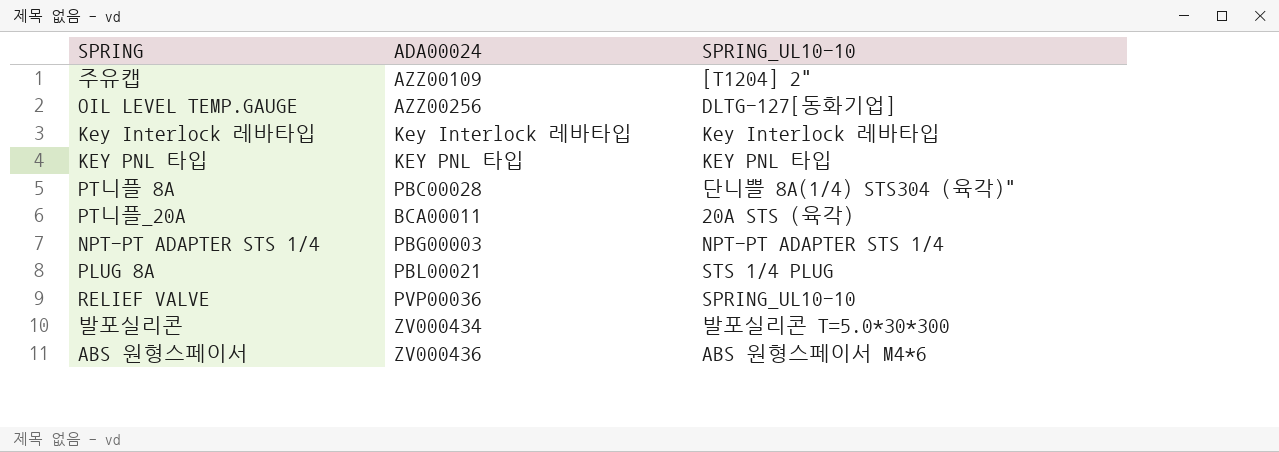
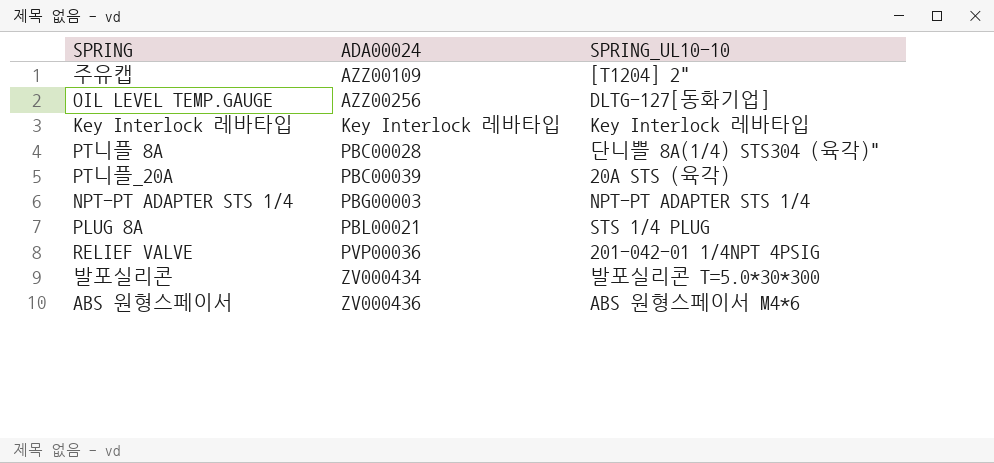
row KEY PNL 타입: KEY PNL 타입 | KEY PNL 타입 -> none
PT니플_20A | ADA00024: BCA00011 -> PBC00039
RELIEF VALVE | SPRING_UL10-10: SPRING_UL10-10 -> 201-042-01 1/4NPT 4PSIG

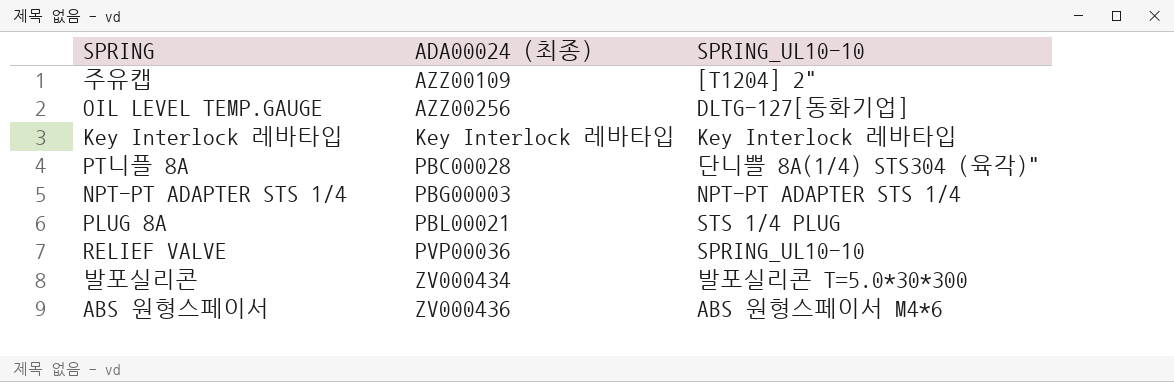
column name: ADA00024 -> ADA00024 (최종)
row PT니플_20A: PBC00039 | 20A STS (육각) -> none
RELIEF VALVE | SPRING_UL10-10: 201-042-01 1/4NPT 4PSIG -> SPRING_UL10-10

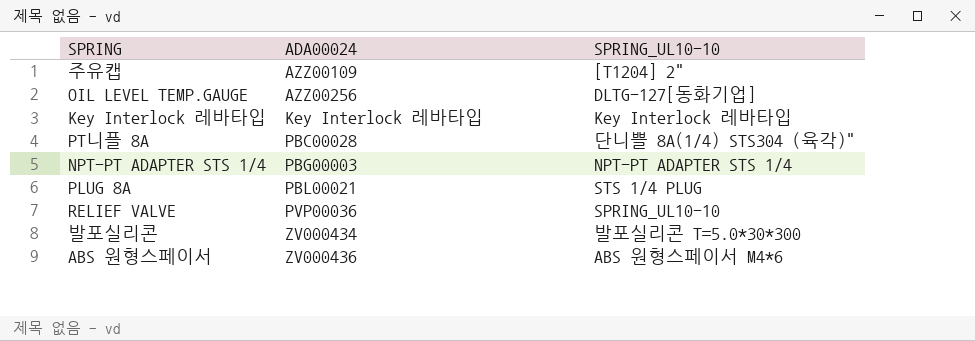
column name: ADA00024 (최종) -> ADA00024

